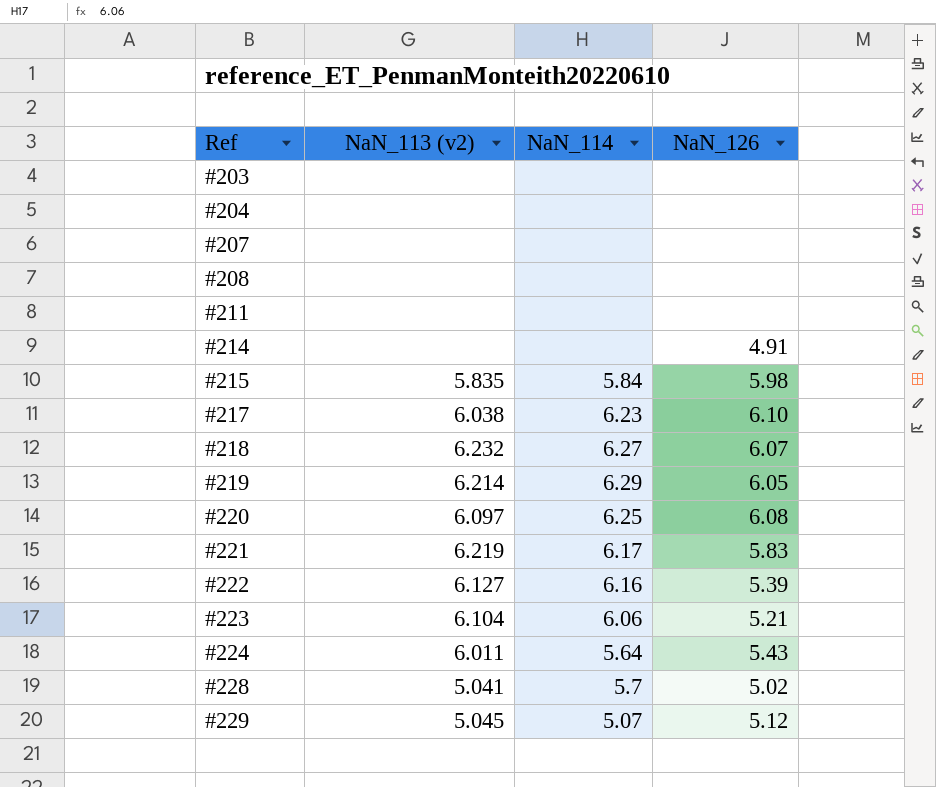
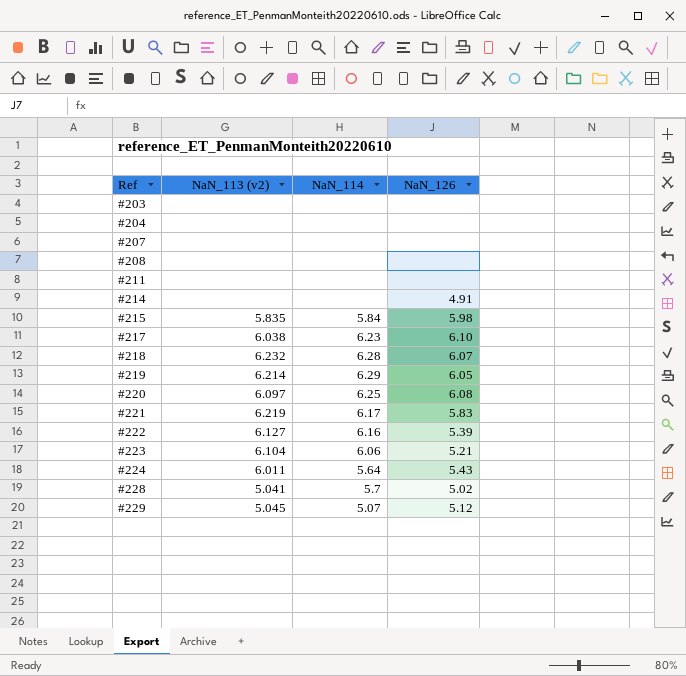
#218 | NaN_114: 6.27 -> 6.28

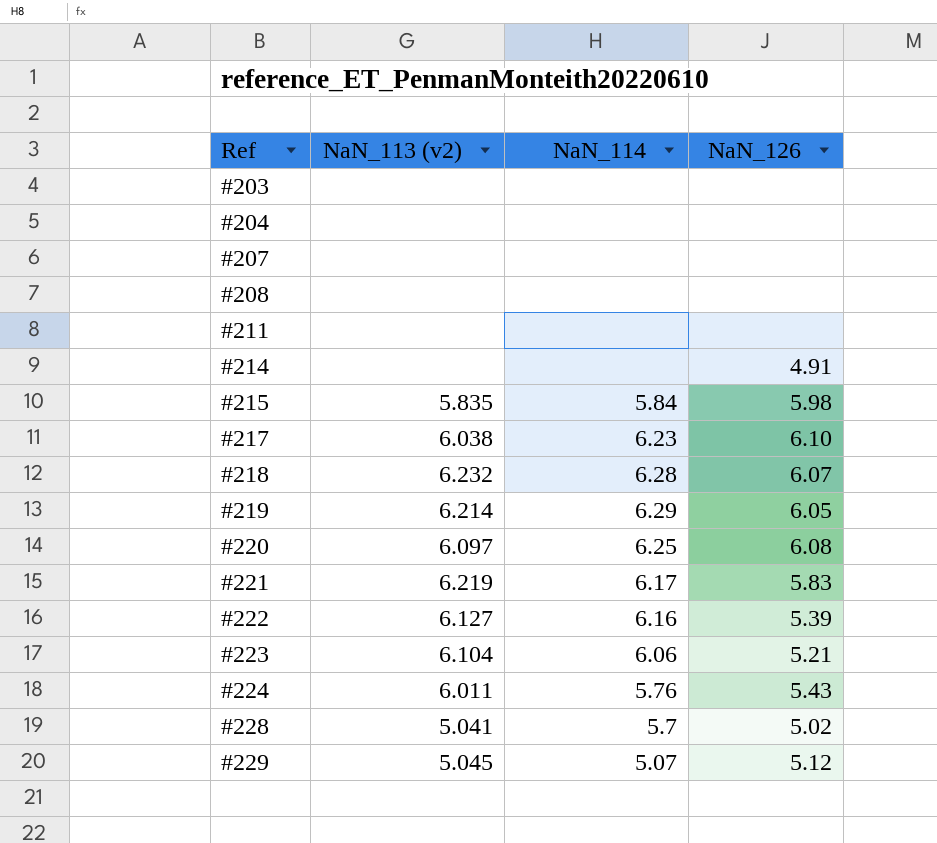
#224 | NaN_114: 5.64 -> 5.76

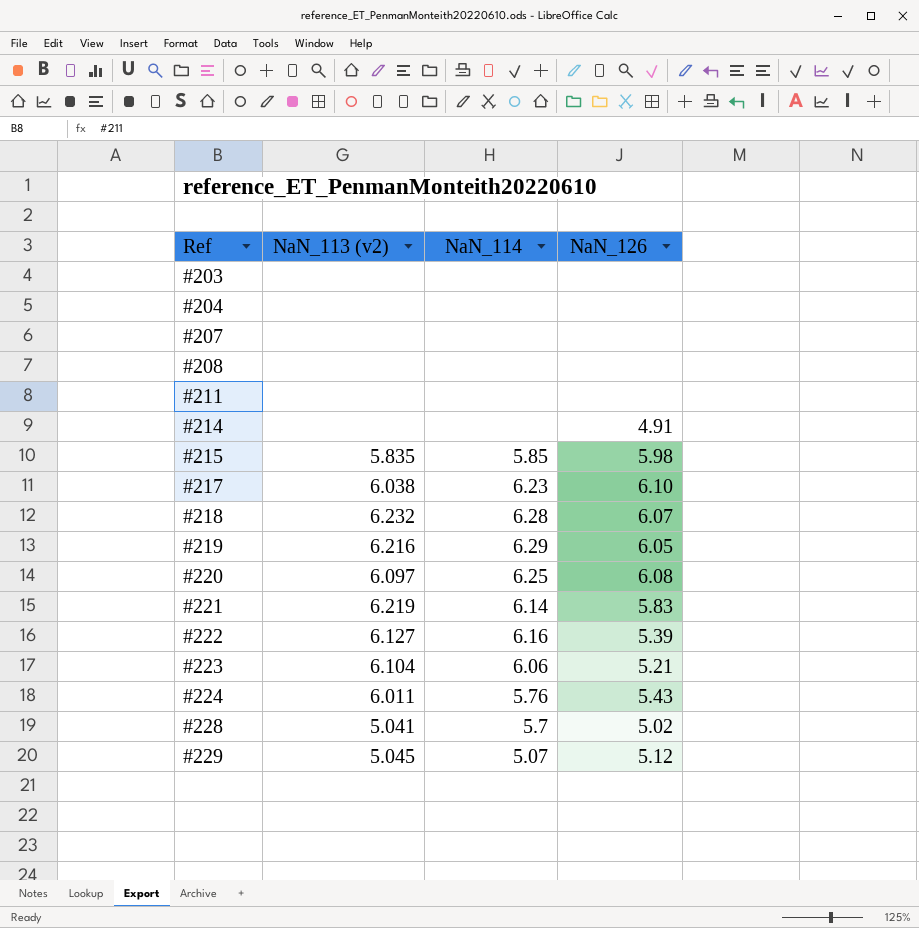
#215 | NaN_114: 5.84 -> 5.85
#219 | NaN_113 (v2): 6.214 -> 6.216
#221 | NaN_114: 6.17 -> 6.14

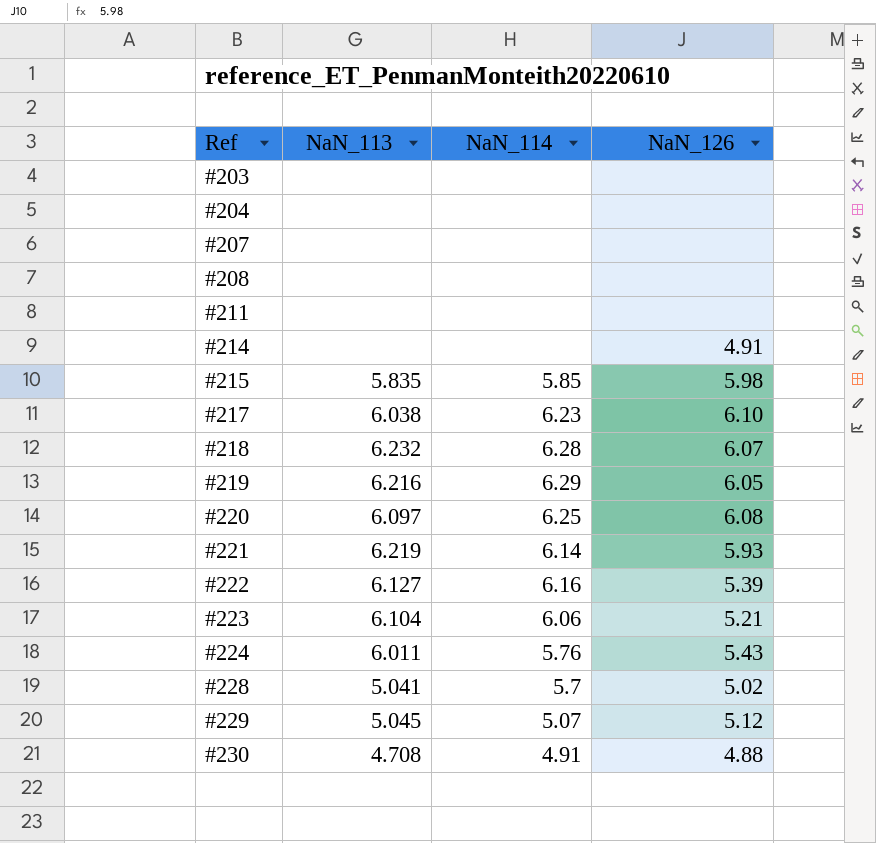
column name: NaN_113 (v2) -> NaN_113
#221 | NaN_126: 5.83 -> 5.93
row #230: none -> 4.708 | 4.91 | 4.88

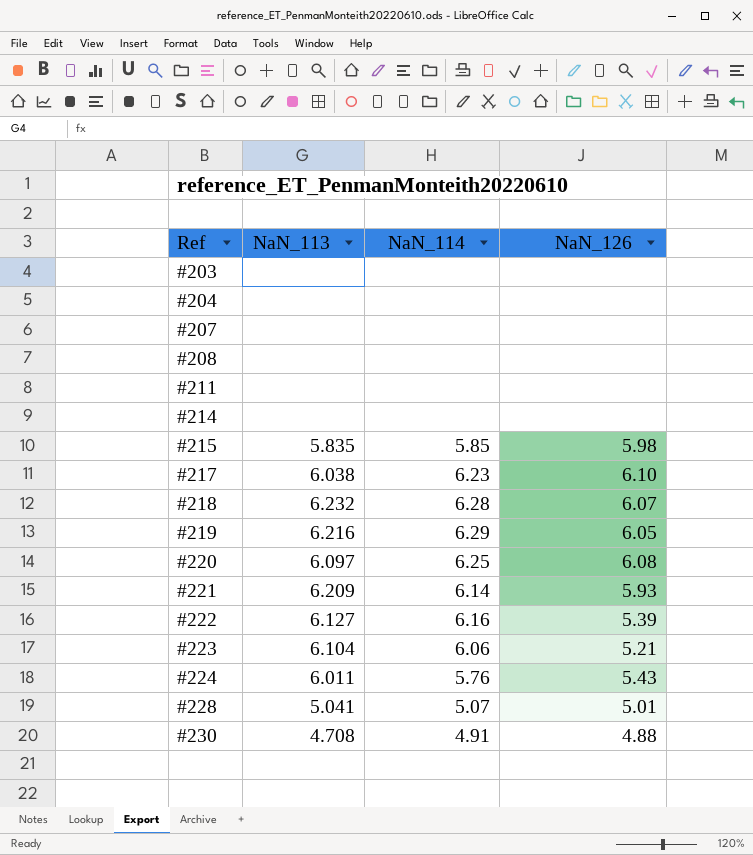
row #229: 5.045 | 5.07 | 5.12 -> none
#214 | NaN_126: 4.91 -> none
#221 | NaN_113: 6.219 -> 6.209
#228 | NaN_114: 5.7 -> 5.07
#228 | NaN_126: 5.02 -> 5.01

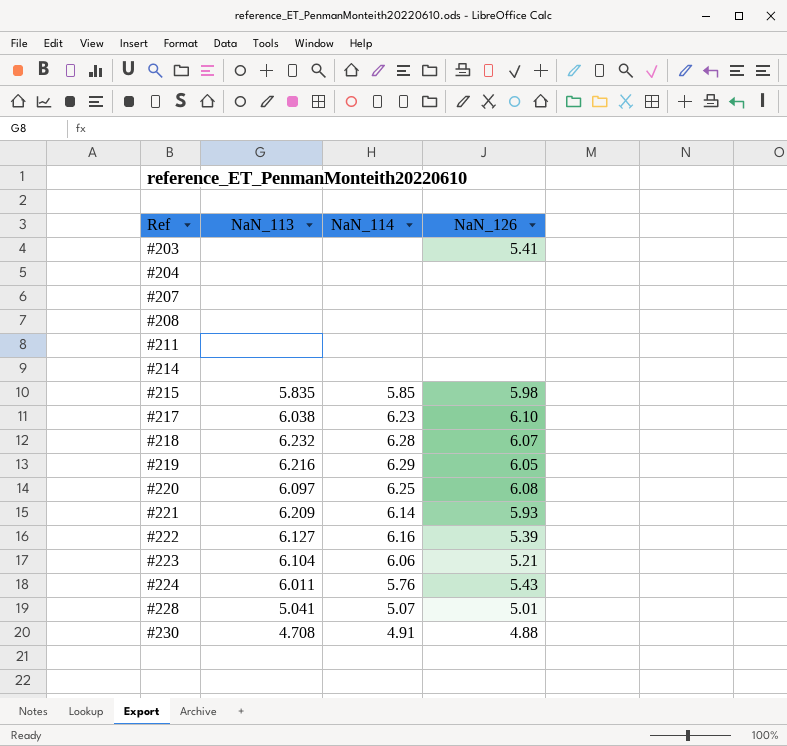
#203 | NaN_126: none -> 5.41

